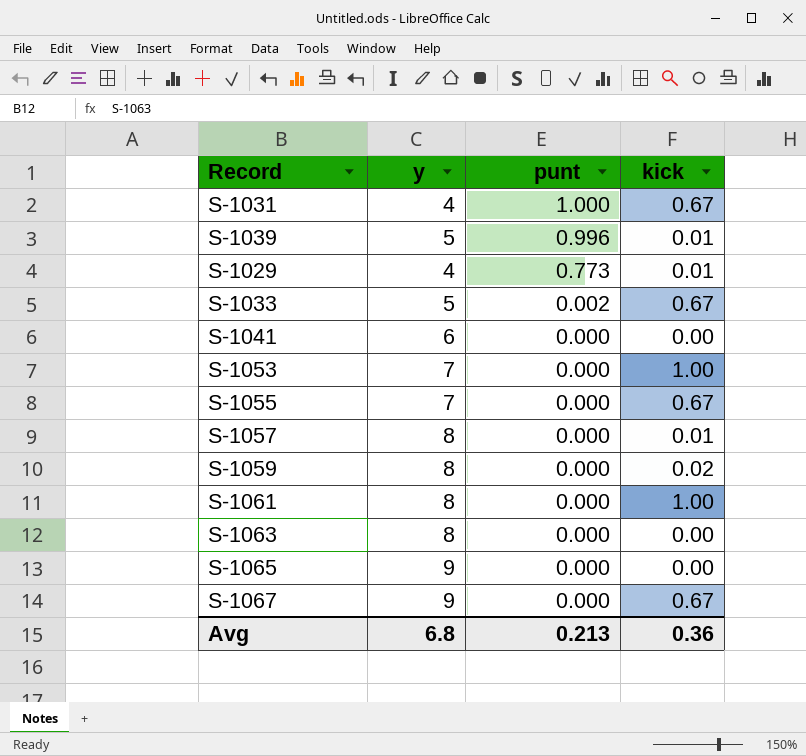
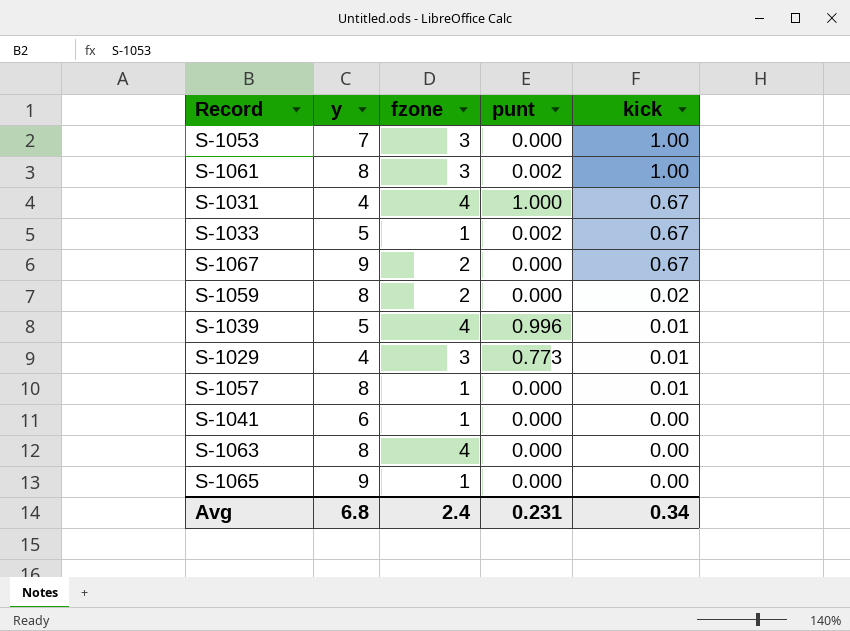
row order: punt descending -> kick descending
column fzone | position: none -> 3
row S-1055: 7 | 0.000 | 0.67 -> none
S-1061 | punt: 0.000 -> 0.002
Avg | punt: 0.213 -> 0.231
Avg | kick: 0.36 -> 0.34

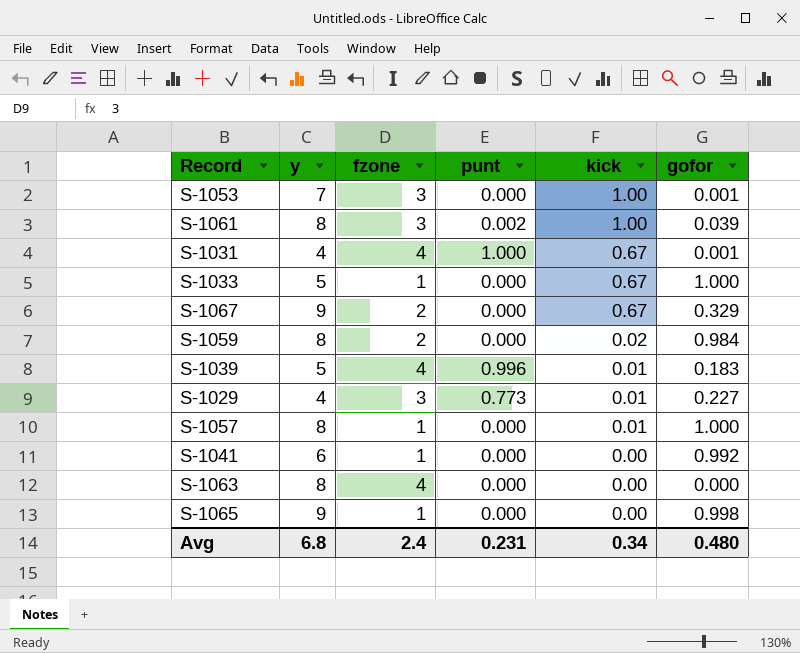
column gofor | position: none -> 6
S-1033 | punt: 0.002 -> 0.000

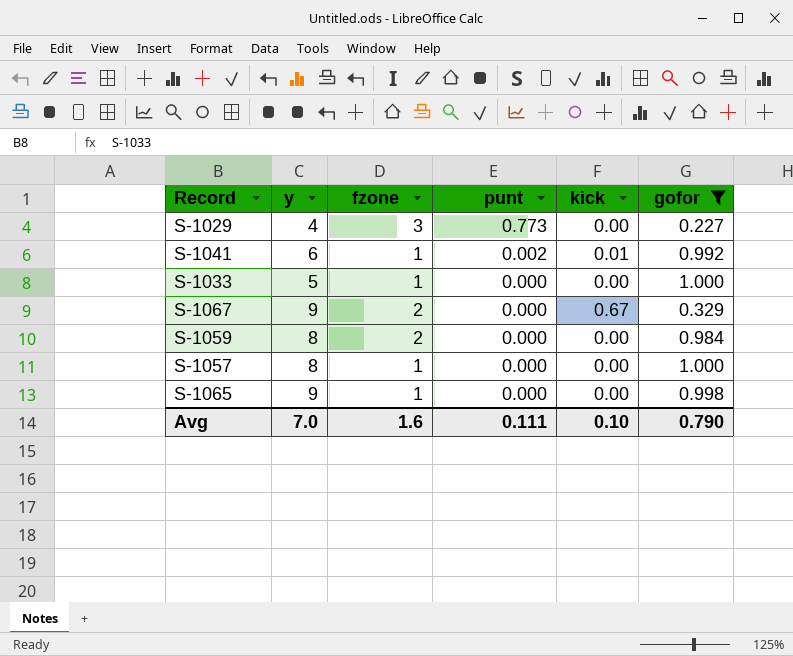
filter: none -> gofor >= 0.227
row order: kick descending -> punt descending
S-1029 | kick: 0.01 -> 0.00
S-1041 | punt: 0.000 -> 0.002
S-1041 | kick: 0.00 -> 0.01
S-1033 | kick: 0.67 -> 0.00
S-1059 | kick: 0.02 -> 0.00
S-1057 | kick: 0.01 -> 0.00
Avg | y: 6.8 -> 7.0
Avg | fzone: 2.4 -> 1.6
Avg | punt: 0.231 -> 0.111
Avg | kick: 0.34 -> 0.10
Avg | gofor: 0.480 -> 0.790

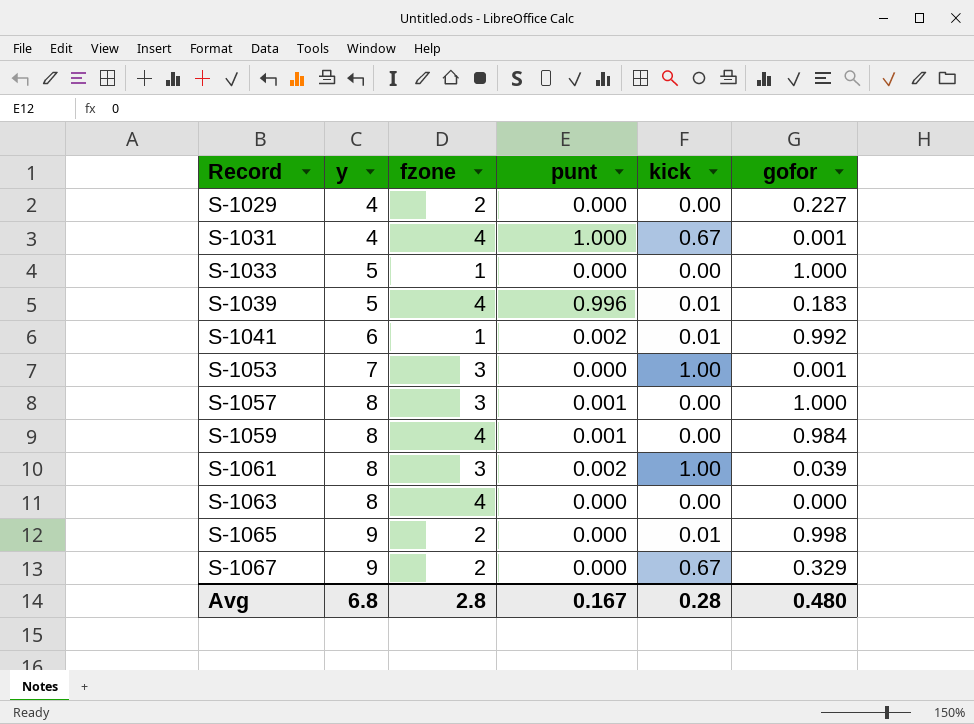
filter: gofor >= 0.227 -> none
row order: punt descending -> Record ascending
S-1029 | fzone: 3 -> 2
S-1029 | punt: 0.773 -> 0.000
S-1057 | fzone: 1 -> 3
S-1057 | punt: 0.000 -> 0.001
S-1059 | fzone: 2 -> 4
S-1059 | punt: 0.000 -> 0.001
S-1065 | fzone: 1 -> 2
S-1065 | kick: 0.00 -> 0.01
Avg | y: 7.0 -> 6.8
Avg | fzone: 1.6 -> 2.8
Avg | punt: 0.111 -> 0.167
Avg | kick: 0.10 -> 0.28
Avg | gofor: 0.790 -> 0.480

